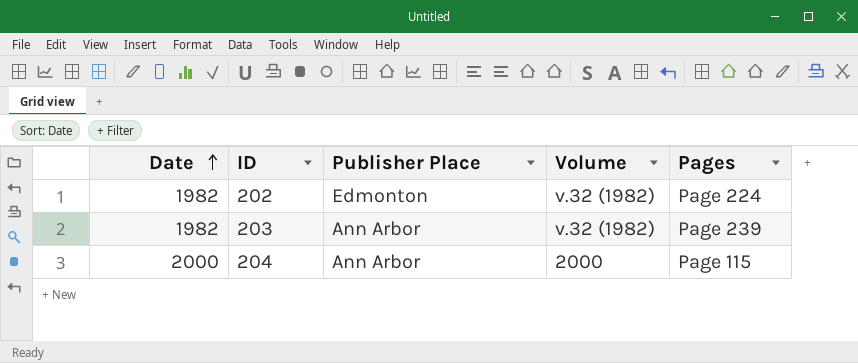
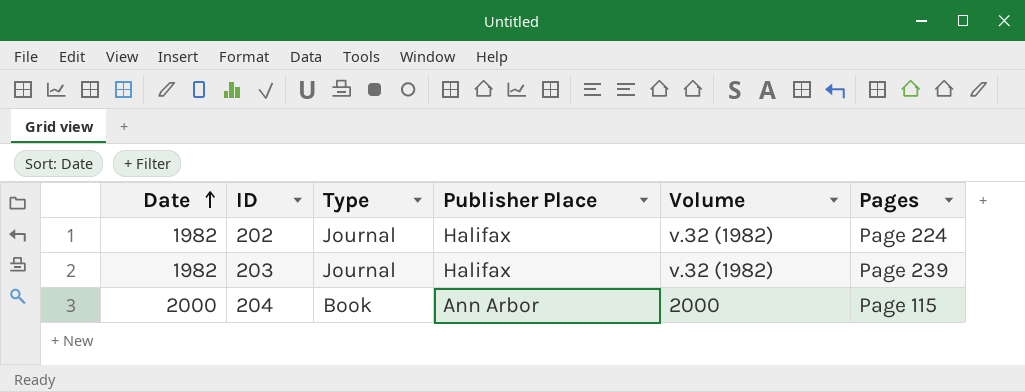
column Type | position: none -> 3
202 | Publisher Place: Edmonton -> Halifax
203 | Publisher Place: Ann Arbor -> Halifax

